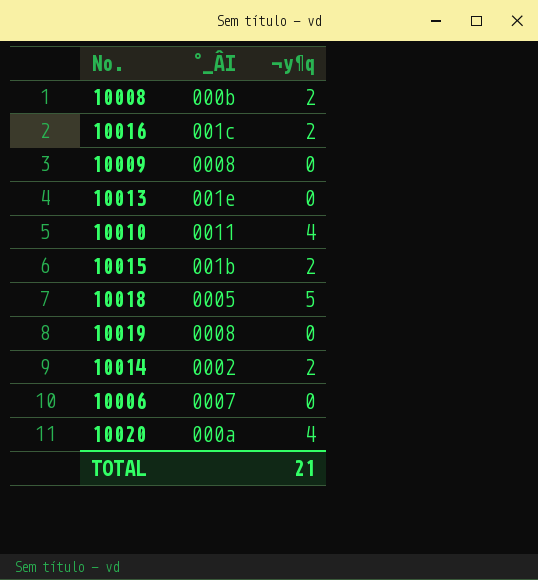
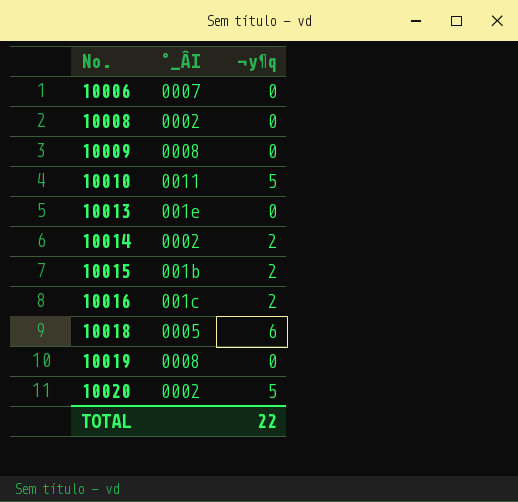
row order: none -> No. ascending
10008 | °_ÂI: 000b -> 0002
10008 | ¬y¶q: 2 -> 0
10010 | ¬y¶q: 4 -> 5
10018 | ¬y¶q: 5 -> 6
10020 | °_ÂI: 000a -> 0002
10020 | ¬y¶q: 4 -> 5
TOTAL | ¬y¶q: 21 -> 22

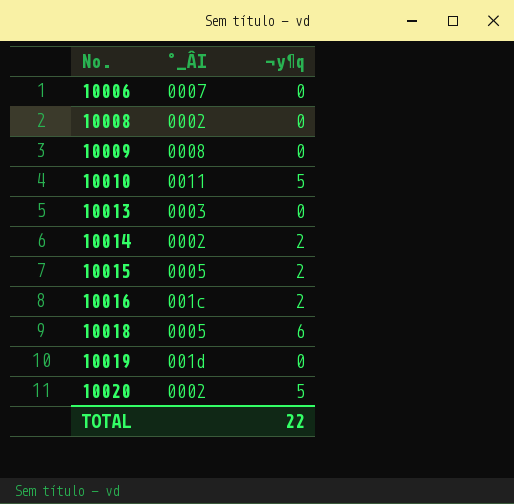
10013 | °_ÂI: 001e -> 0003
10015 | °_ÂI: 001b -> 0005
10019 | °_ÂI: 0008 -> 001d

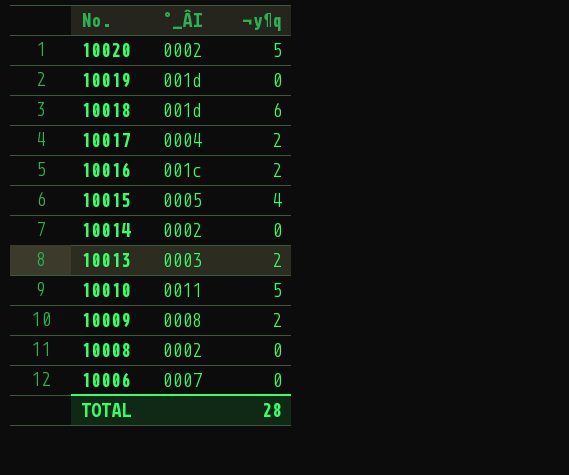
row order: No. ascending -> No. descending
10018 | °_ÂI: 0005 -> 001d
row 10017: none -> 0004 | 2
10015 | ¬y¶q: 2 -> 4
10014 | ¬y¶q: 2 -> 0
10013 | ¬y¶q: 0 -> 2
10009 | ¬y¶q: 0 -> 2
TOTAL | ¬y¶q: 22 -> 28

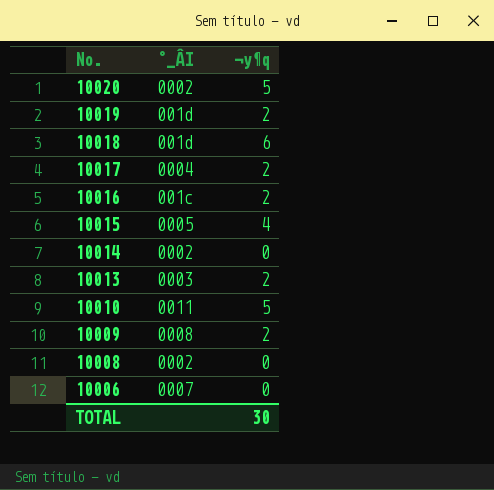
10019 | ¬y¶q: 0 -> 2
TOTAL | ¬y¶q: 28 -> 30

